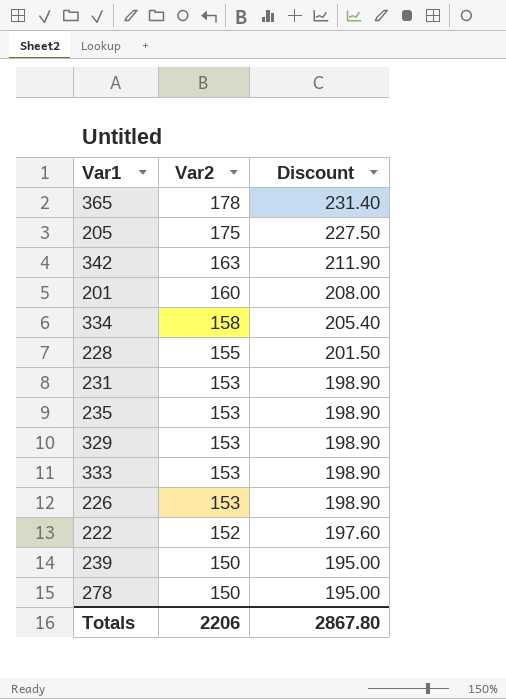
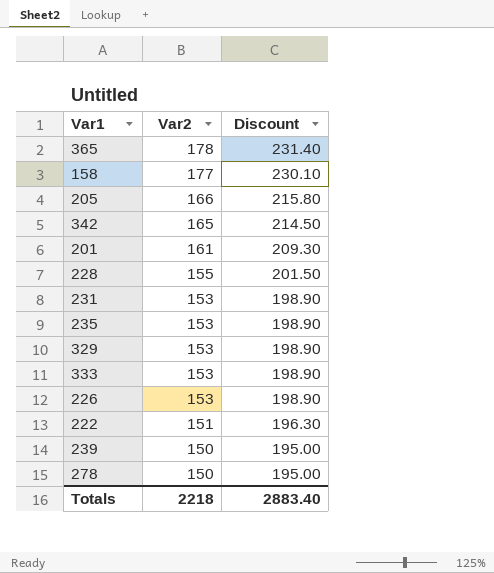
row 334: 158 | 205.40 -> none
row 158: none -> 177 | 230.10
205 | Var2: 175 -> 166
205 | Discount: 227.50 -> 215.80
342 | Var2: 163 -> 165
342 | Discount: 211.90 -> 214.50
201 | Var2: 160 -> 161
201 | Discount: 208.00 -> 209.30
222 | Var2: 152 -> 151
222 | Discount: 197.60 -> 196.30
Totals | Var2: 2206 -> 2218
Totals | Discount: 2867.80 -> 2883.40

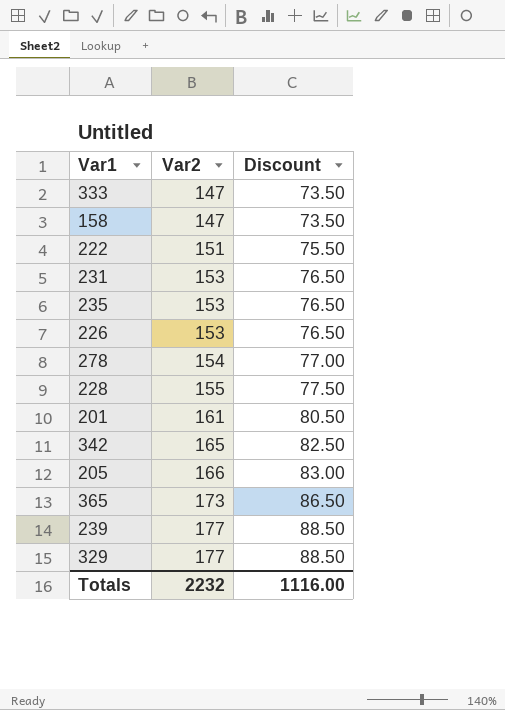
row order: Var2 descending -> Var2 ascending
column Discount | formula: [Var2] * 1.3 -> [Var2] * 0.5
333 | Var2: 153 -> 147
158 | Var2: 177 -> 147
278 | Var2: 150 -> 154
365 | Var2: 178 -> 173
239 | Var2: 150 -> 177
329 | Var2: 153 -> 177
Totals | Var2: 2218 -> 2232
Totals | Discount: 2883.40 -> 1116.00

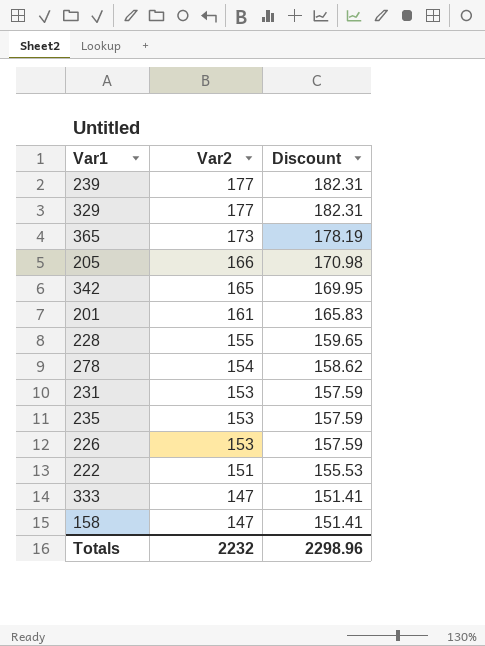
row order: Var2 ascending -> Var2 descending
column Discount | formula: [Var2] * 0.5 -> [Var2] * 1.03
Totals | Discount: 1116.00 -> 2298.96

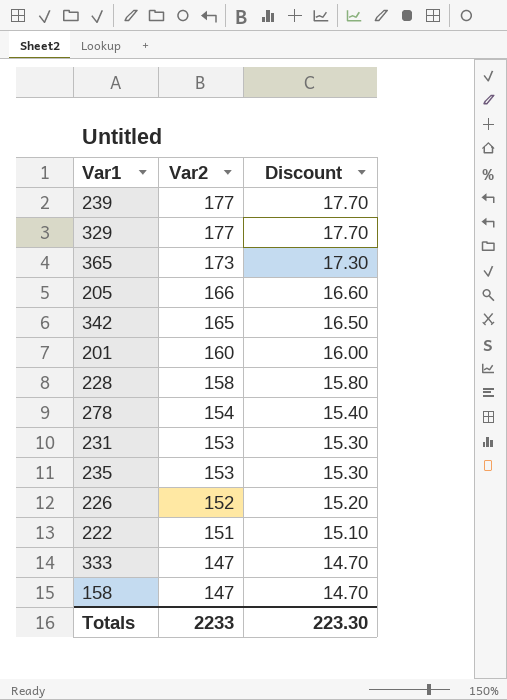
column Discount | formula: [Var2] * 1.03 -> [Var2] * 0.1
201 | Var2: 161 -> 160
228 | Var2: 155 -> 158
226 | Var2: 153 -> 152
Totals | Var2: 2232 -> 2233
Totals | Discount: 2298.96 -> 223.30

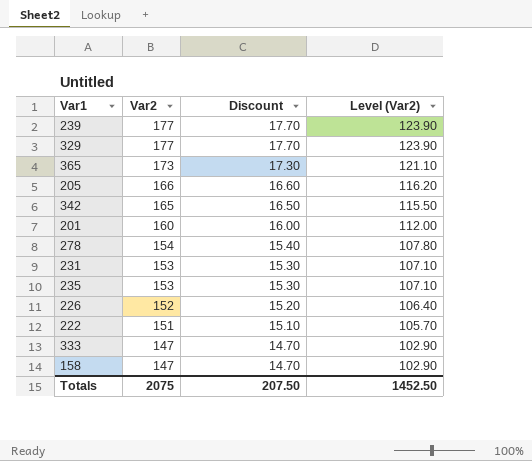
column Level (Var2) | formula: none -> [Var2] * 0.7
row 228: 158 | 15.80 -> none
Totals | Var2: 2233 -> 2075
Totals | Discount: 223.30 -> 207.50

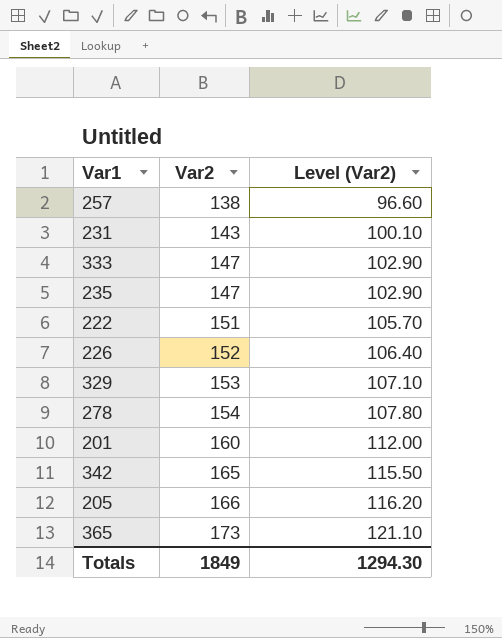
row order: Var2 descending -> Var2 ascending
column Discount | formula: [Var2] * 0.1 -> none
row 239: 177 | 17.70 | 123.90 -> none
row 158: 147 | 14.70 | 102.90 -> none
row 257: none -> 138 | 96.60
231 | Var2: 153 -> 143
231 | Level (Var2): 107.10 -> 100.10
235 | Var2: 153 -> 147
235 | Level (Var2): 107.10 -> 102.90
329 | Var2: 177 -> 153
329 | Level (Var2): 123.90 -> 107.10
Totals | Var2: 2075 -> 1849
Totals | Level (Var2): 1452.50 -> 1294.30

